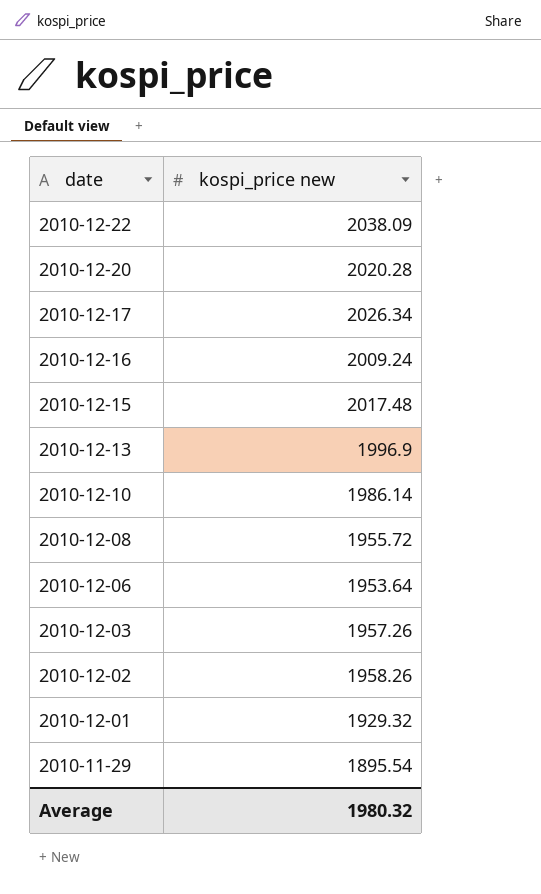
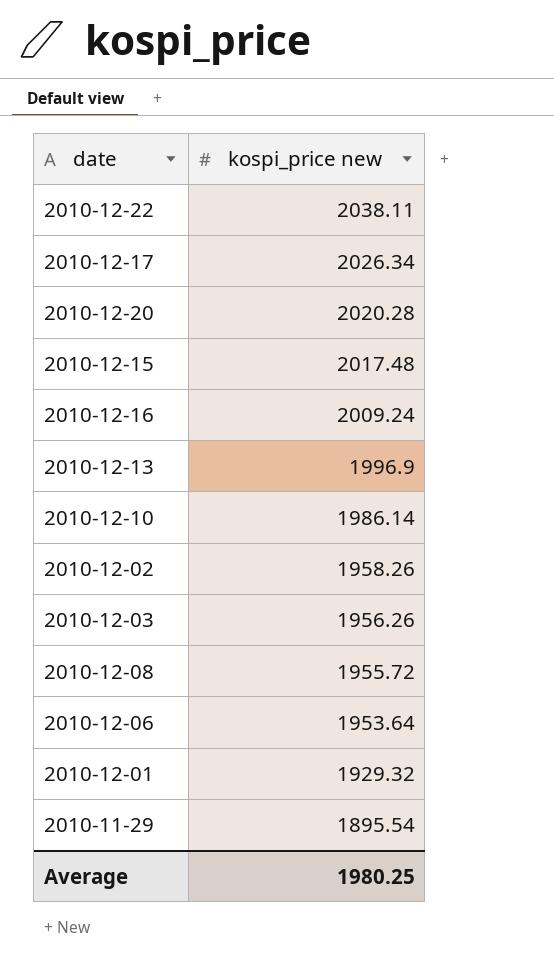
row order: date descending -> kospi_price new descending
2010-12-22 | kospi_price new: 2038.09 -> 2038.11
2010-12-03 | kospi_price new: 1957.26 -> 1956.26
Average | kospi_price new: 1980.32 -> 1980.25

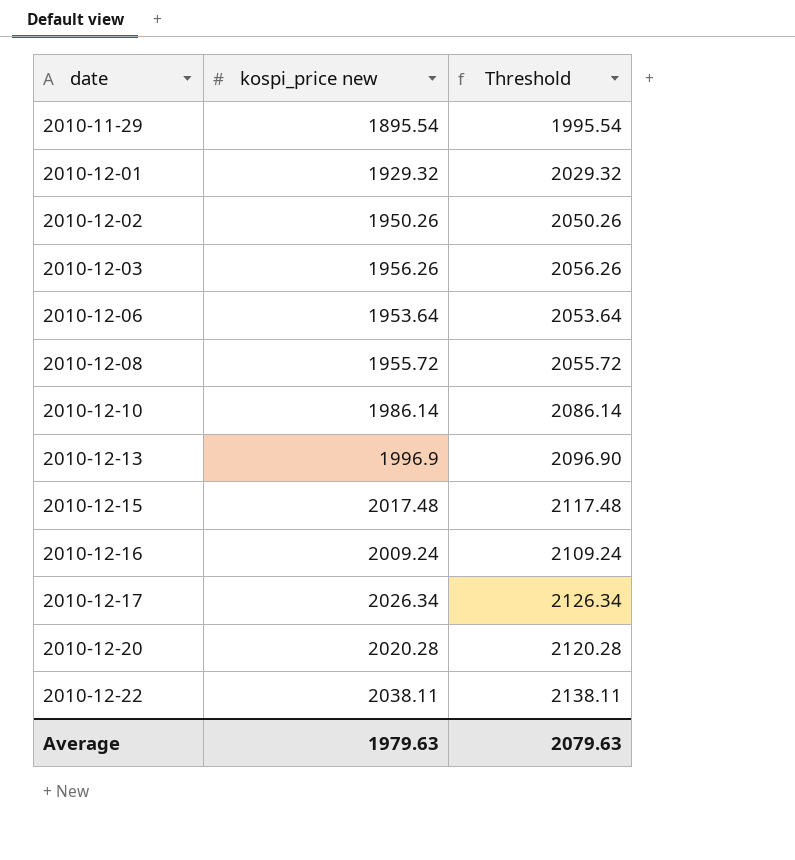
row order: kospi_price new descending -> date ascending
column Threshold | formula: none -> [kospi_price new] + 100
2010-12-02 | kospi_price new: 1958.26 -> 1950.26
Average | kospi_price new: 1980.25 -> 1979.63

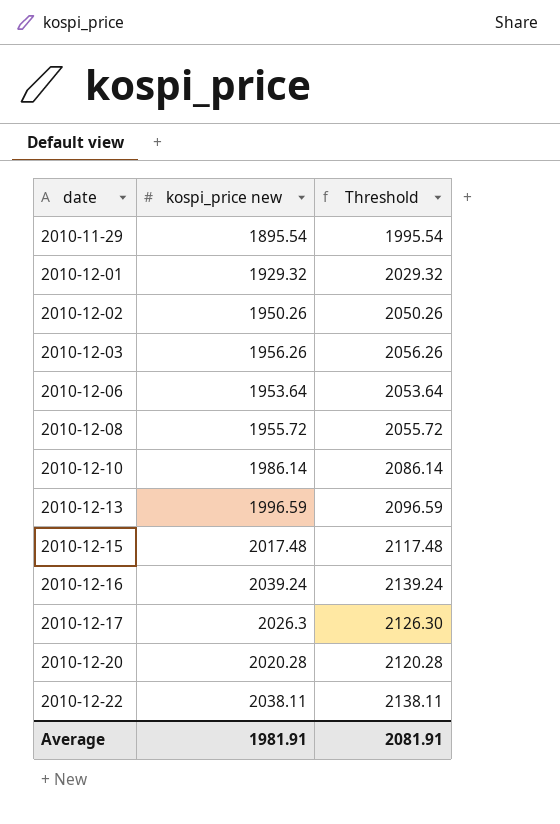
2010-12-13 | kospi_price new: 1996.9 -> 1996.59
2010-12-13 | Threshold: 2096.90 -> 2096.59
2010-12-16 | kospi_price new: 2009.24 -> 2039.24
2010-12-16 | Threshold: 2109.24 -> 2139.24
2010-12-17 | kospi_price new: 2026.34 -> 2026.3
2010-12-17 | Threshold: 2126.34 -> 2126.30
Average | kospi_price new: 1979.63 -> 1981.91
Average | Threshold: 2079.63 -> 2081.91

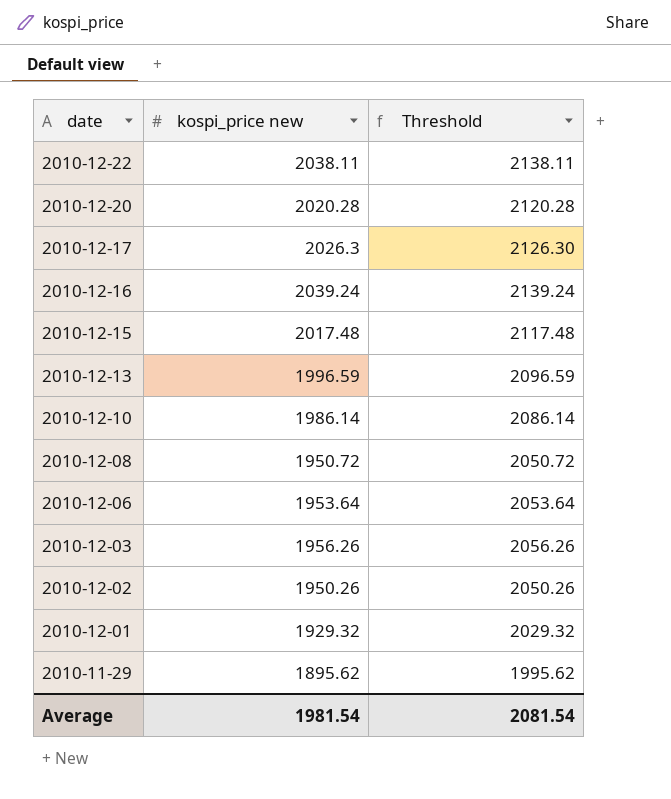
row order: date ascending -> date descending
2010-12-08 | kospi_price new: 1955.72 -> 1950.72
2010-12-08 | Threshold: 2055.72 -> 2050.72
2010-11-29 | kospi_price new: 1895.54 -> 1895.62
2010-11-29 | Threshold: 1995.54 -> 1995.62
Average | kospi_price new: 1981.91 -> 1981.54
Average | Threshold: 2081.91 -> 2081.54

